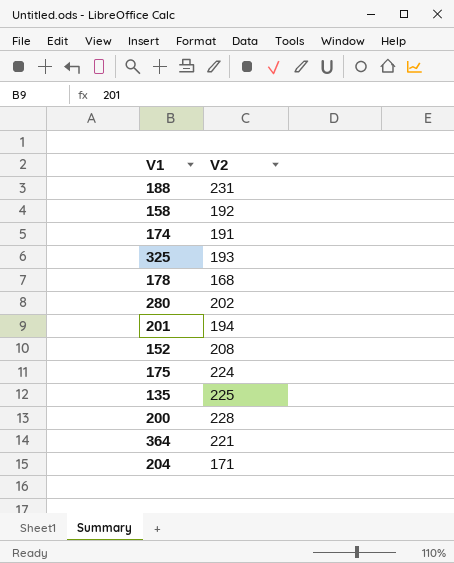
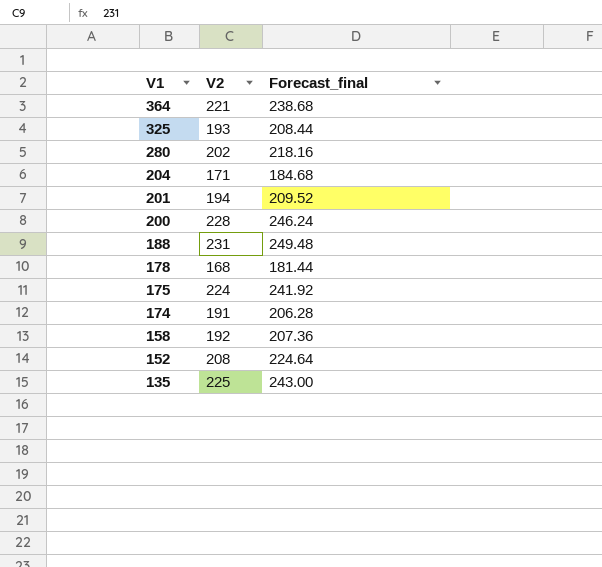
row order: none -> V1 descending
column Forecast_final | formula: none -> [V2] * 1.08

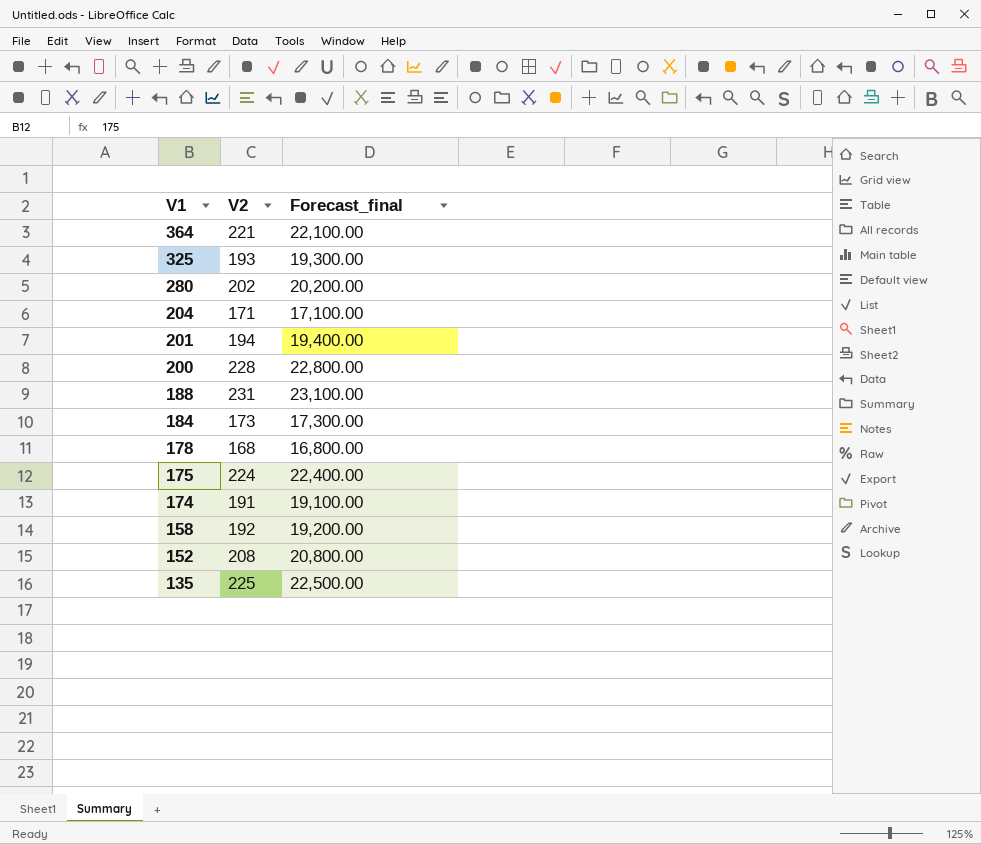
column Forecast_final | formula: [V2] * 1.08 -> [V2] * 100
row 184: none -> 173 | 17,300.00

